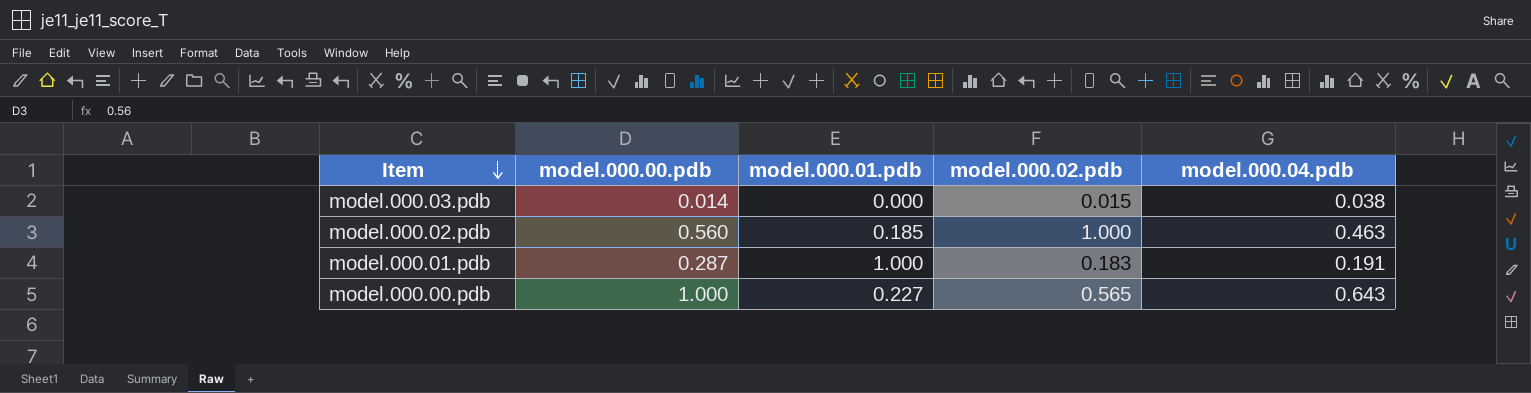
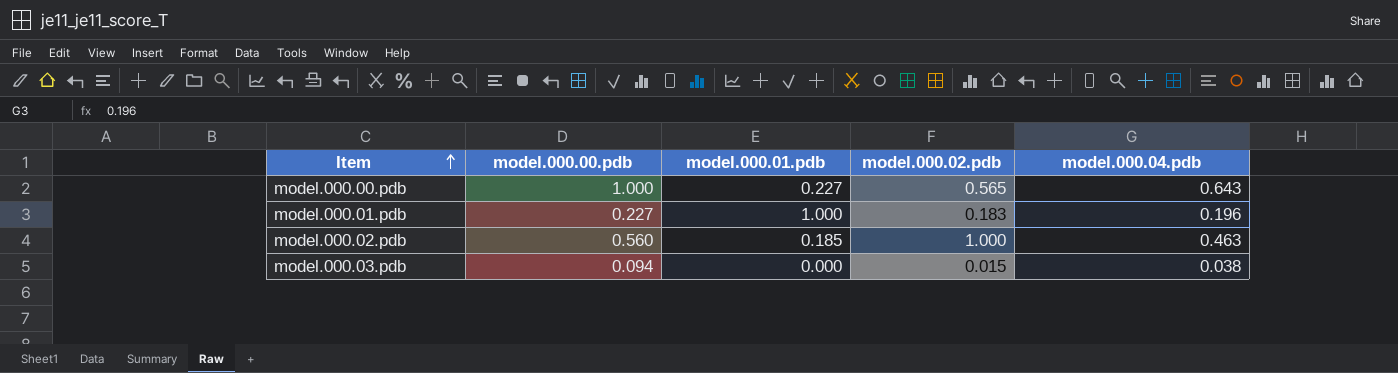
row order: Item descending -> Item ascending
model.000.01.pdb | model.000.00.pdb: 0.287 -> 0.227
model.000.01.pdb | model.000.04.pdb: 0.191 -> 0.196
model.000.03.pdb | model.000.00.pdb: 0.014 -> 0.094

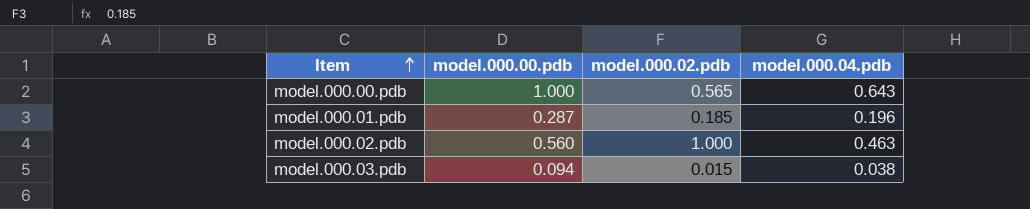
column model.000.01.pdb | position: 3 -> none
model.000.01.pdb | model.000.00.pdb: 0.227 -> 0.287
model.000.01.pdb | model.000.02.pdb: 0.183 -> 0.185

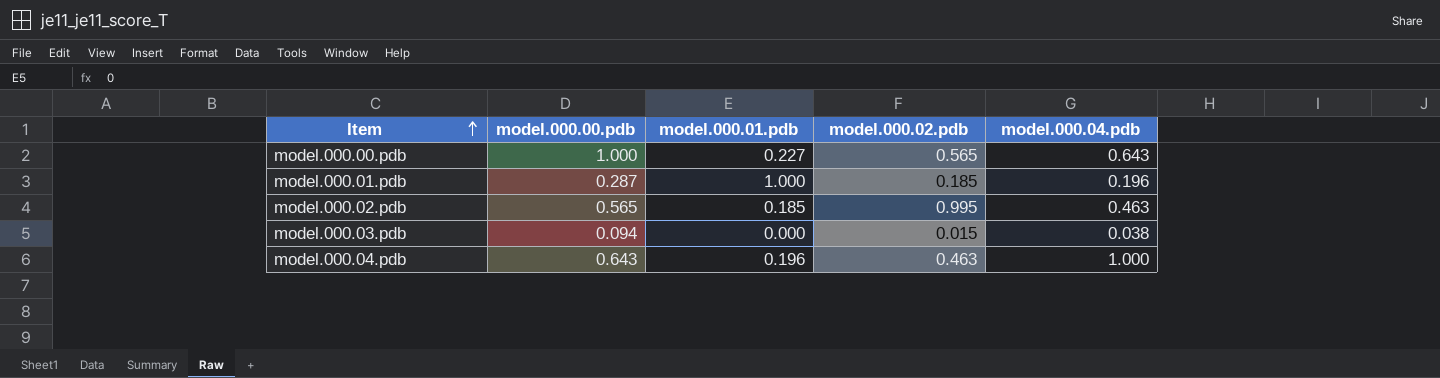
column model.000.01.pdb | position: none -> 3
model.000.02.pdb | model.000.00.pdb: 0.560 -> 0.565
model.000.02.pdb | model.000.02.pdb: 1.000 -> 0.995
row model.000.04.pdb: none -> 0.643 | 0.196 | 0.463 | 1.000

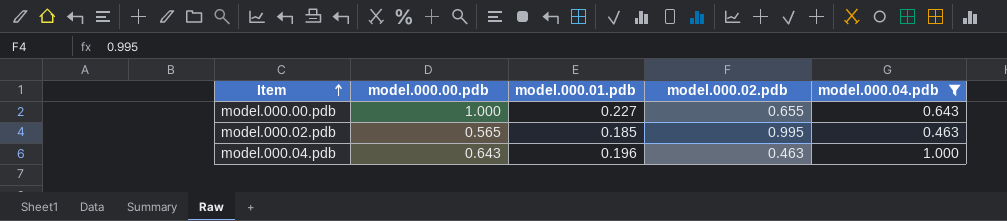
filter: none -> model.000.04.pdb >= 0.463
model.000.00.pdb | model.000.02.pdb: 0.565 -> 0.655

